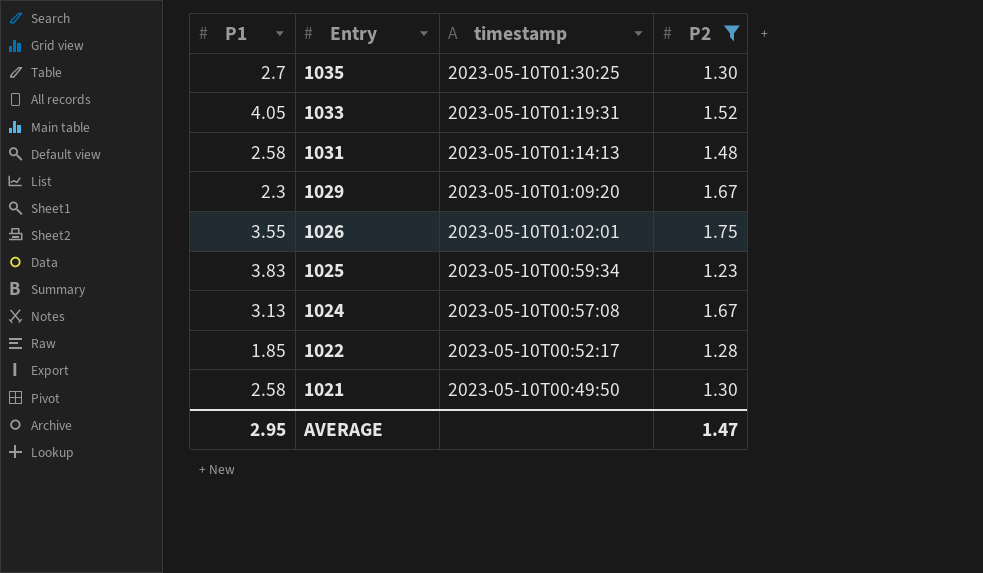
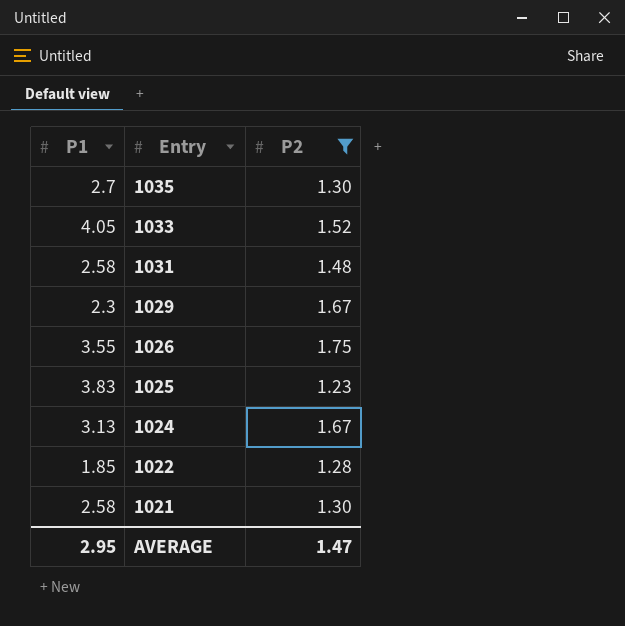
column timestamp | position: 3 -> none

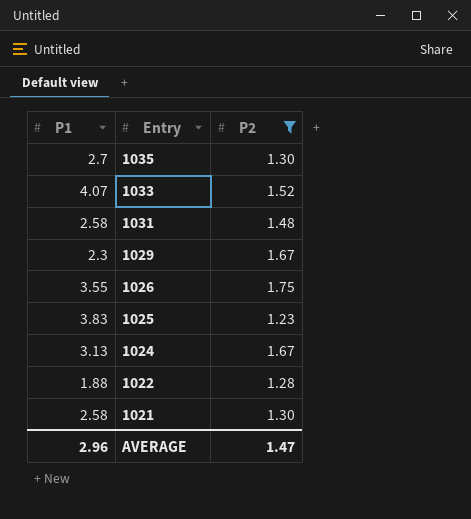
1033 | P1: 4.05 -> 4.07
1022 | P1: 1.85 -> 1.88
AVERAGE | P1: 2.95 -> 2.96

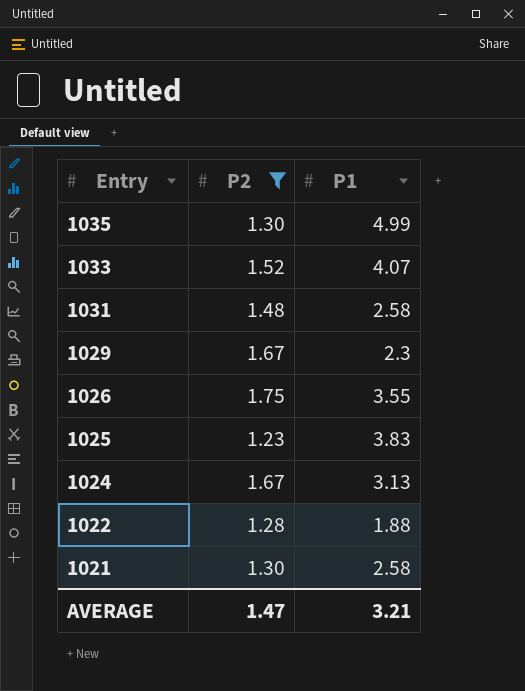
column P1 | position: 1 -> 3
1035 | P1: 2.7 -> 4.99
AVERAGE | P1: 2.96 -> 3.21

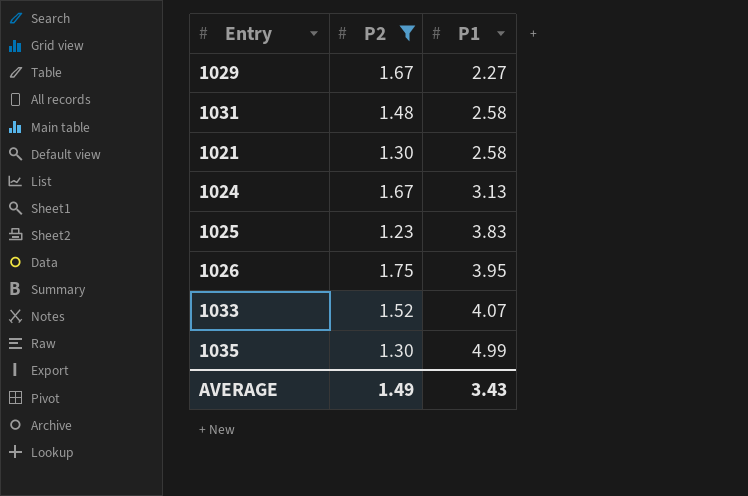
row order: Entry descending -> P1 ascending
row 1022: 1.28 | 1.88 -> none
1029 | P1: 2.3 -> 2.27
1026 | P1: 3.55 -> 3.95
AVERAGE | P2: 1.47 -> 1.49
AVERAGE | P1: 3.21 -> 3.43

